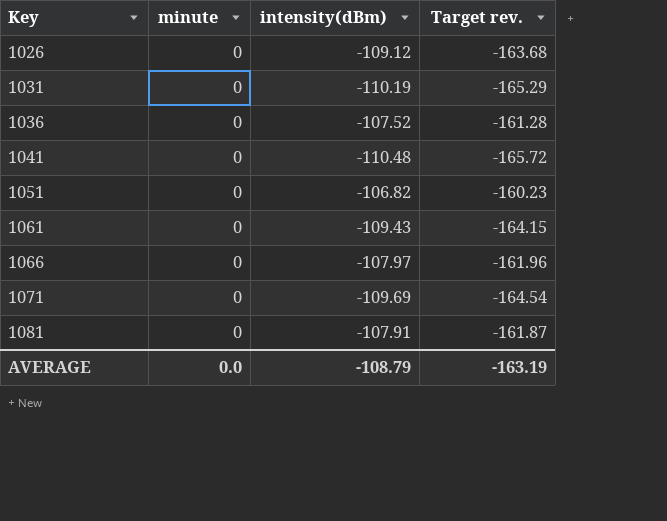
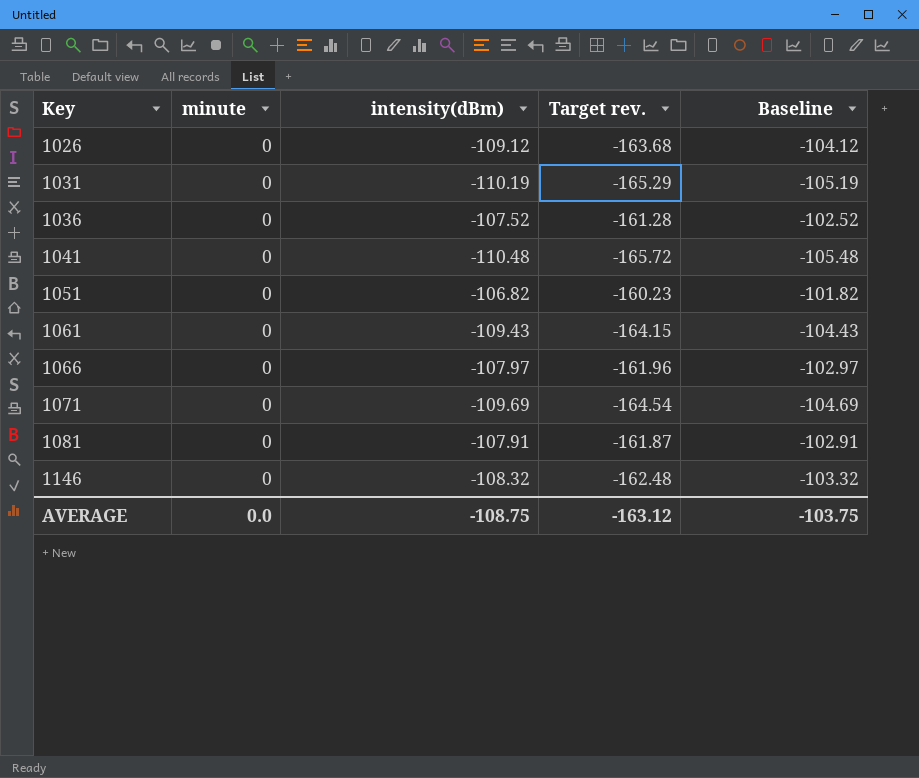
column Baseline | formula: none -> [intensity(dBm)] + 5
row 1146: none -> 0 | -108.32 | -162.48 | -103.32
AVERAGE | intensity(dBm): -108.79 -> -108.75
AVERAGE | Target rev.: -163.19 -> -163.12

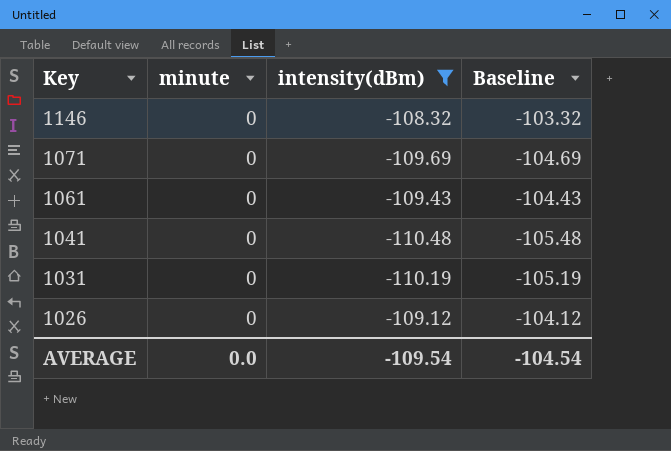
filter: none -> intensity(dBm) <= -108.32
row order: Key ascending -> Key descending
column Target rev. | formula: [intensity(dBm)] * 1.5 -> none
AVERAGE | intensity(dBm): -108.75 -> -109.54
AVERAGE | Baseline: -103.75 -> -104.54

